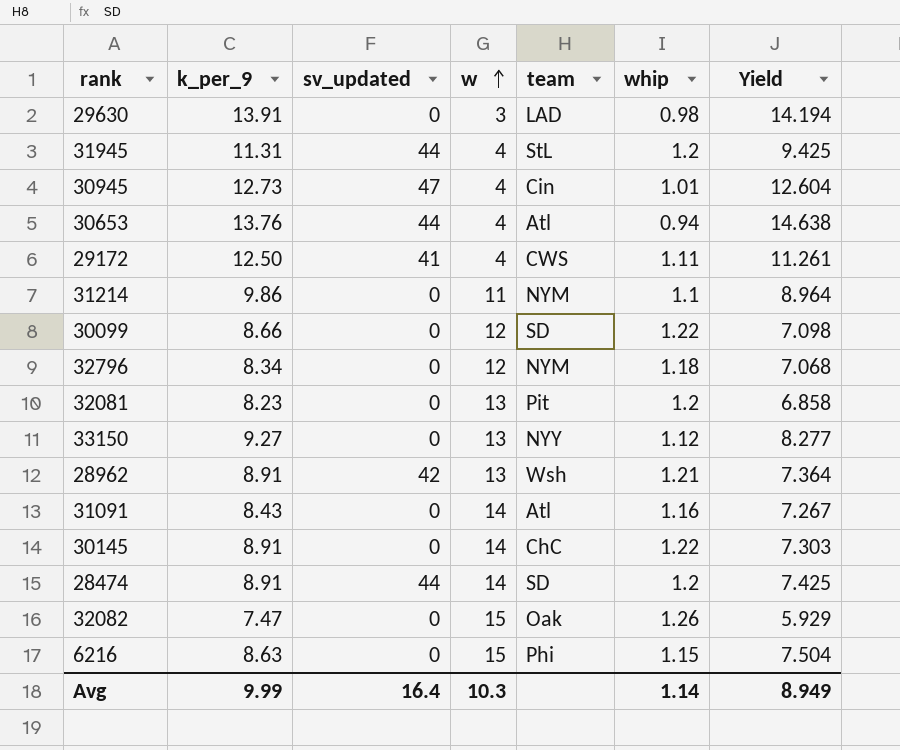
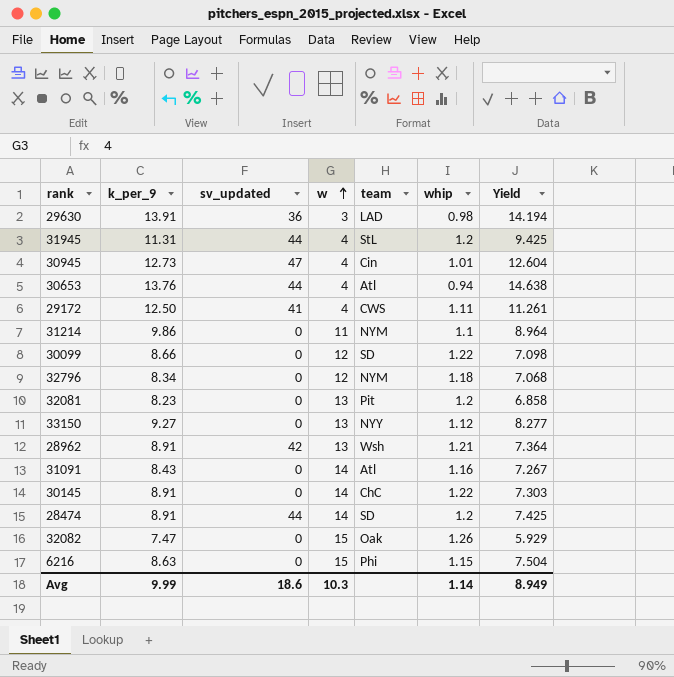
29630 | sv_updated: 0 -> 36
Avg | sv_updated: 16.4 -> 18.6

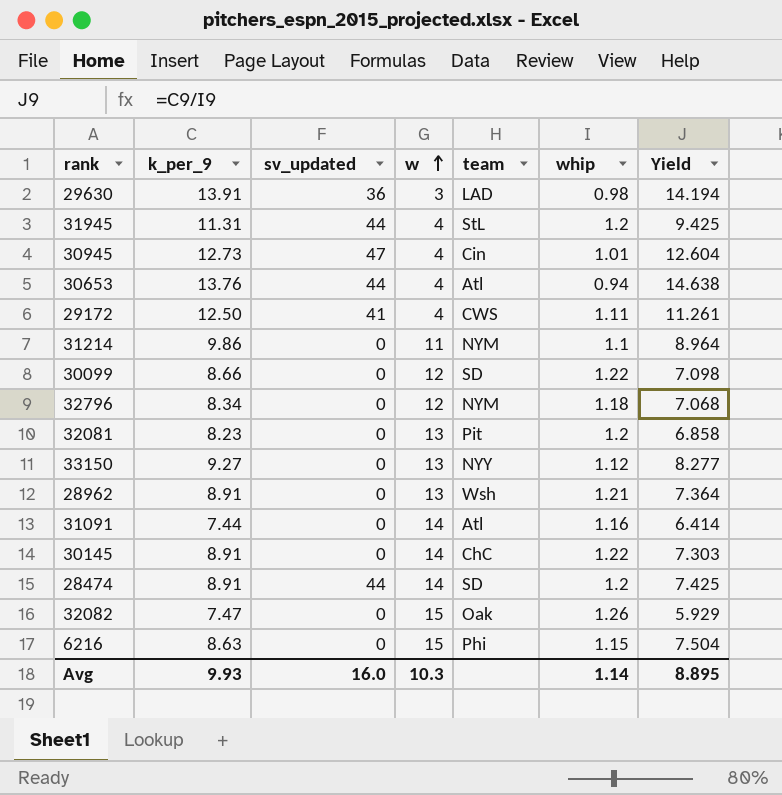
28962 | sv_updated: 42 -> 0
31091 | k_per_9: 8.43 -> 7.44
31091 | Yield: 7.267 -> 6.414
Avg | k_per_9: 9.99 -> 9.93
Avg | sv_updated: 18.6 -> 16.0
Avg | Yield: 8.949 -> 8.895

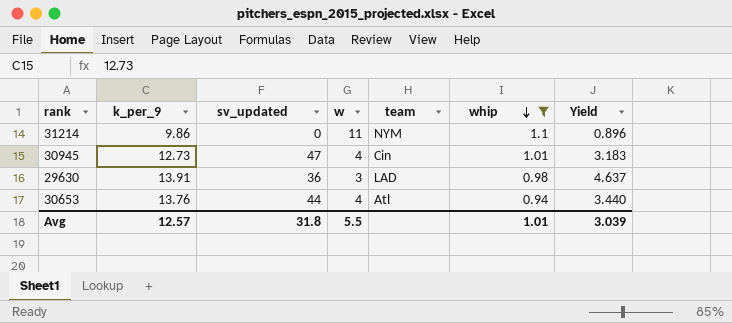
filter: none -> whip <= 1.1
row order: w ascending -> whip descending
column Yield | formula: [k_per_9] / [whip] -> [k_per_9] / [w]
Avg | k_per_9: 9.93 -> 12.57
Avg | sv_updated: 16.0 -> 31.8
Avg | w: 10.3 -> 5.5
Avg | whip: 1.14 -> 1.01
Avg | Yield: 8.895 -> 3.039

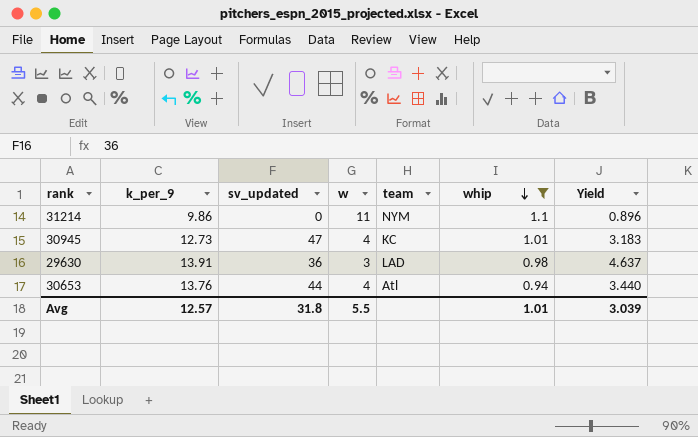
30945 | team: Cin -> KC

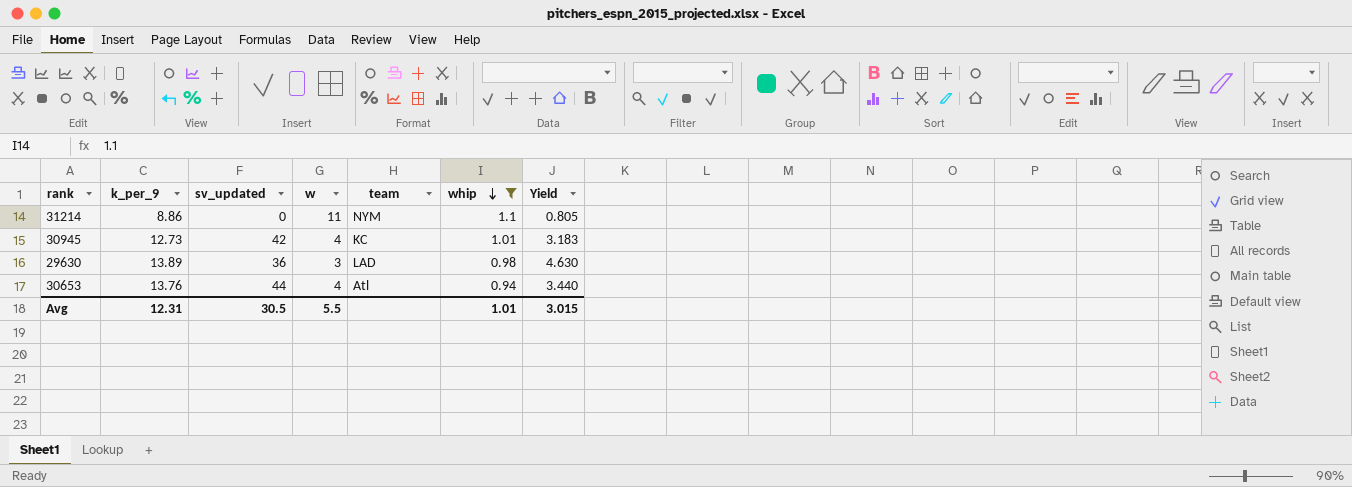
31214 | k_per_9: 9.86 -> 8.86
31214 | Yield: 0.896 -> 0.805
30945 | sv_updated: 47 -> 42
29630 | k_per_9: 13.91 -> 13.89
29630 | Yield: 4.637 -> 4.630
Avg | k_per_9: 12.57 -> 12.31
Avg | sv_updated: 31.8 -> 30.5
Avg | Yield: 3.039 -> 3.015

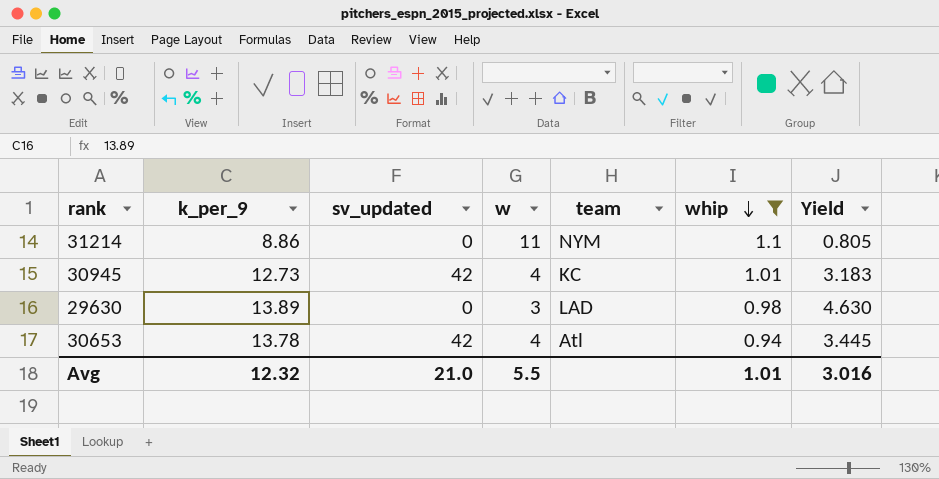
29630 | sv_updated: 36 -> 0
30653 | k_per_9: 13.76 -> 13.78
30653 | sv_updated: 44 -> 42
30653 | Yield: 3.440 -> 3.445
Avg | k_per_9: 12.31 -> 12.32
Avg | sv_updated: 30.5 -> 21.0
Avg | Yield: 3.015 -> 3.016

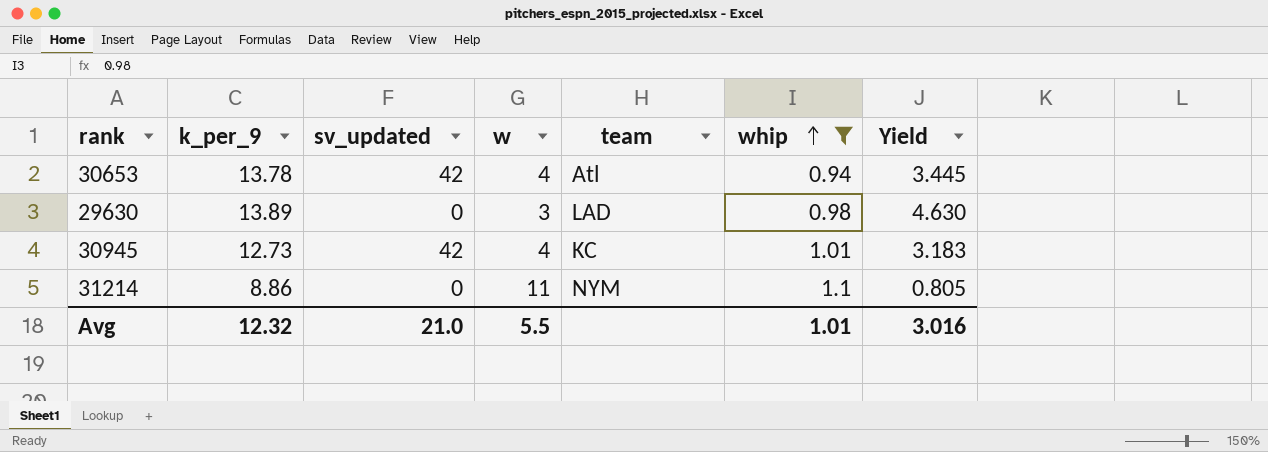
row order: whip descending -> whip ascending

